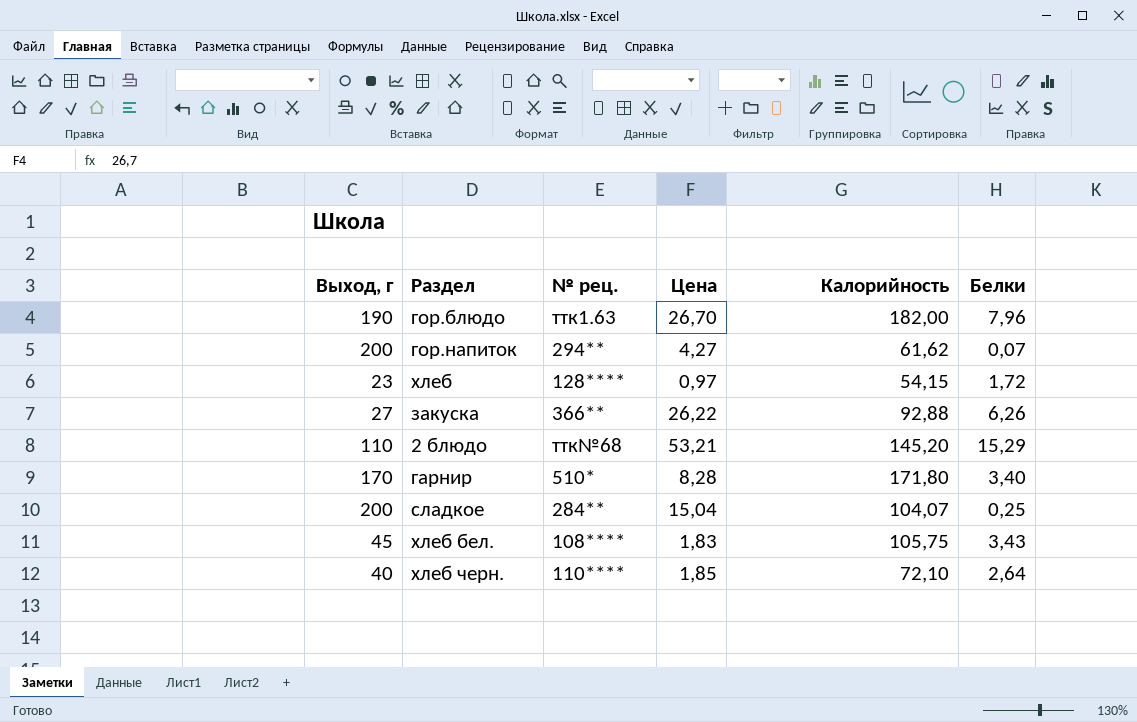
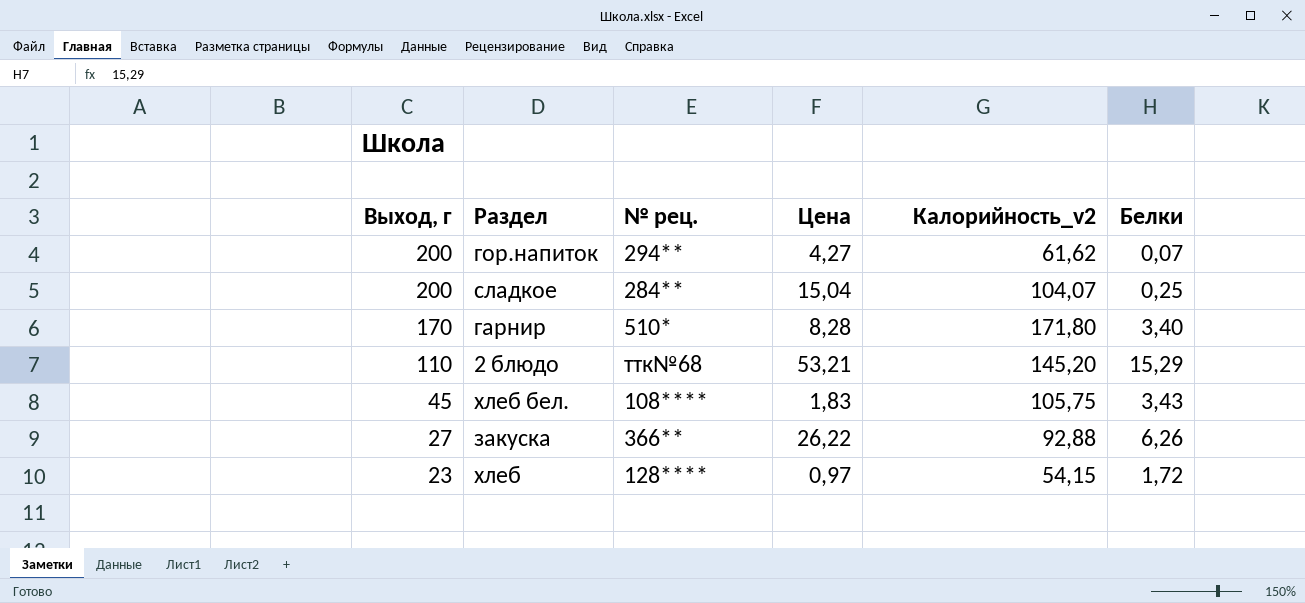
row order: none -> Выход, г descending
column name: Калорийность -> Калорийность_v2
row гор.блюдо: 190 | ттк1.63 | 26,70 | 182,00 | 7,96 -> none
row хлеб черн.: 40 | 110**** | 1,85 | 72,10 | 2,64 -> none

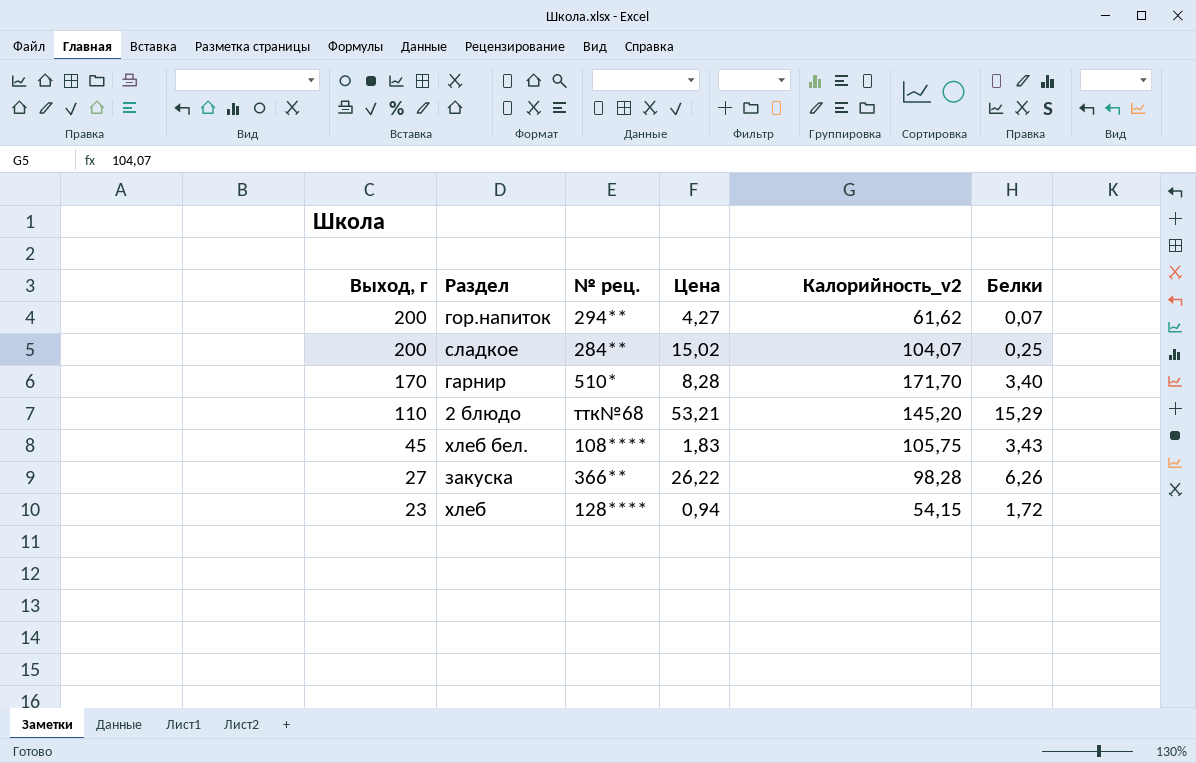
сладкое | Цена: 15,04 -> 15,02
гарнир | Калорийность_v2: 171,80 -> 171,70
закуска | Калорийность_v2: 92,88 -> 98,28
хлеб | Цена: 0,97 -> 0,94

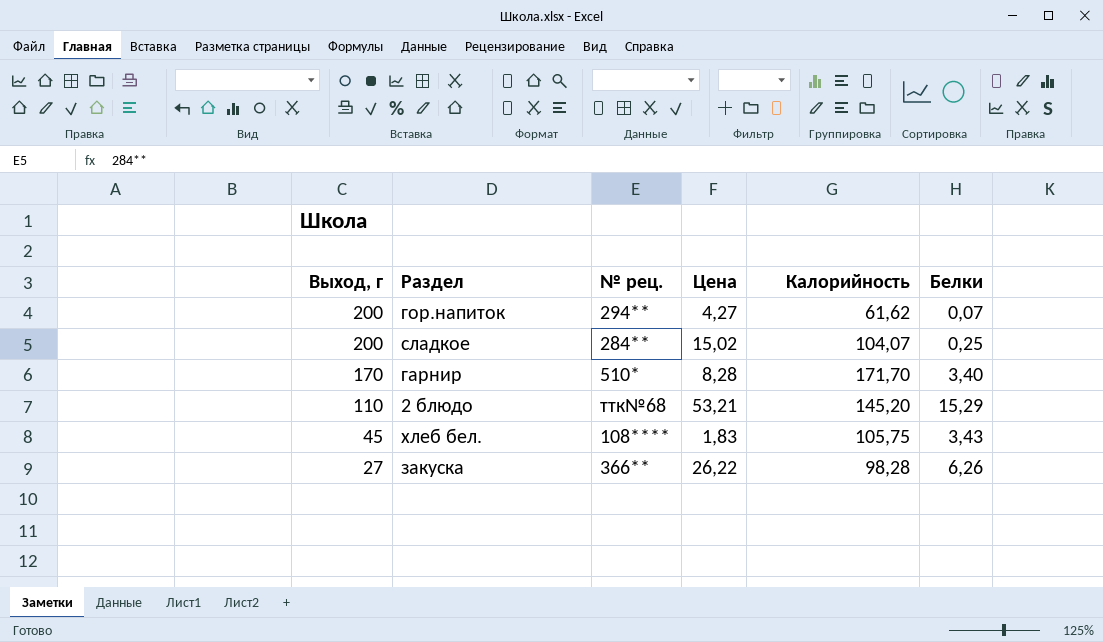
column name: Калорийность_v2 -> Калорийность
row хлеб: 23 | 128**** | 0,94 | 54,15 | 1,72 -> none

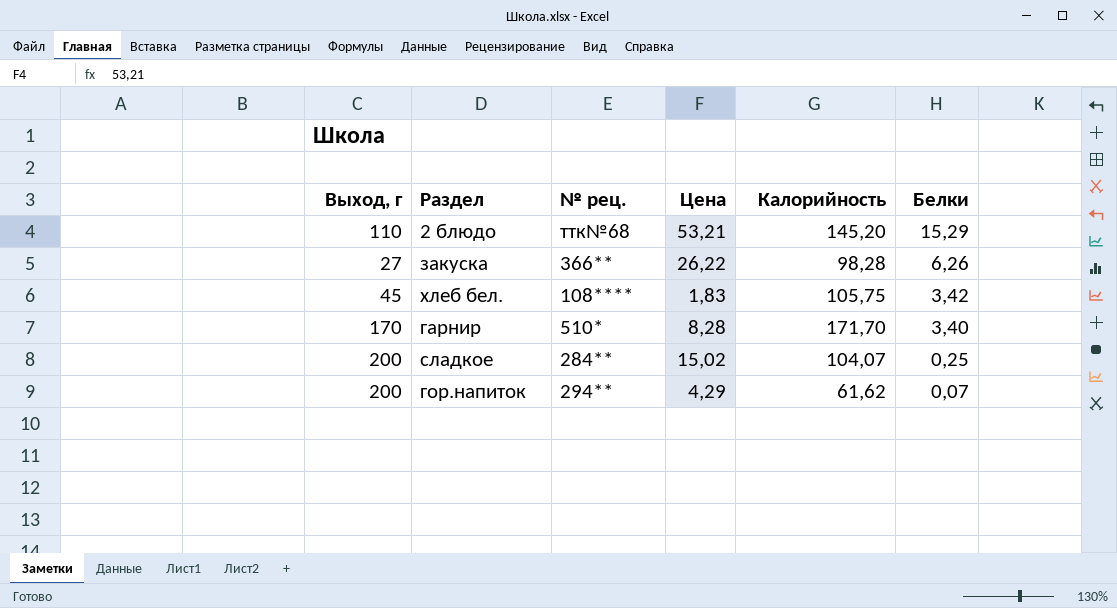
row order: Выход, г descending -> Белки descending
хлеб бел. | Белки: 3,43 -> 3,42
гор.напиток | Цена: 4,27 -> 4,29

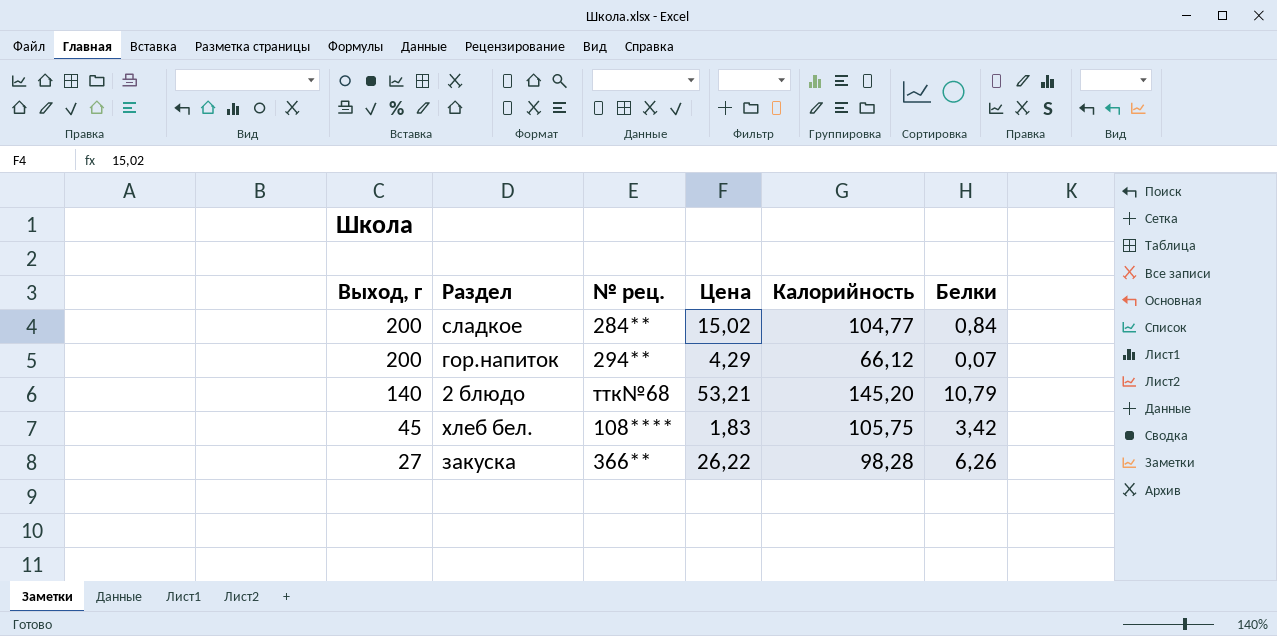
row order: Белки descending -> Выход, г descending
row гарнир: 170 | 510* | 8,28 | 171,70 | 3,40 -> none
сладкое | Калорийность: 104,07 -> 104,77
сладкое | Белки: 0,25 -> 0,84
гор.напиток | Калорийность: 61,62 -> 66,12
2 блюдо | Выход, г: 110 -> 140
2 блюдо | Белки: 15,29 -> 10,79

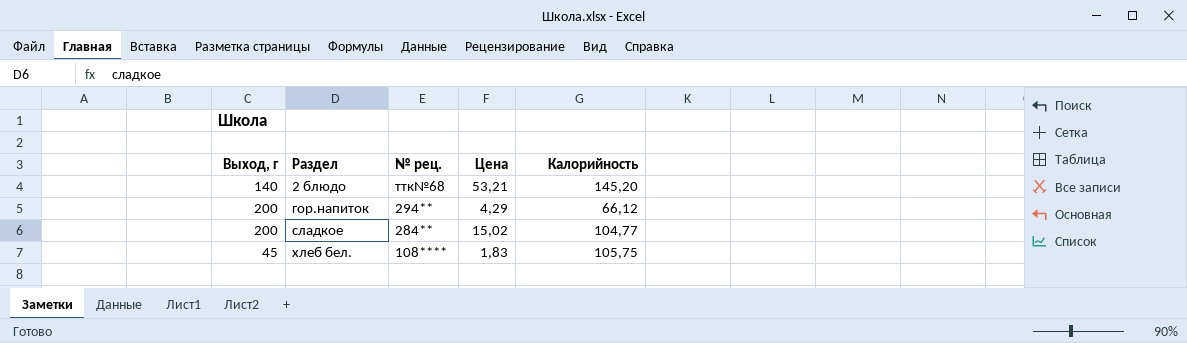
row order: Выход, г descending -> Раздел ascending
column Белки | position: 6 -> none
row закуска: 27 | 366** | 26,22 | 98,28 | 6,26 -> none

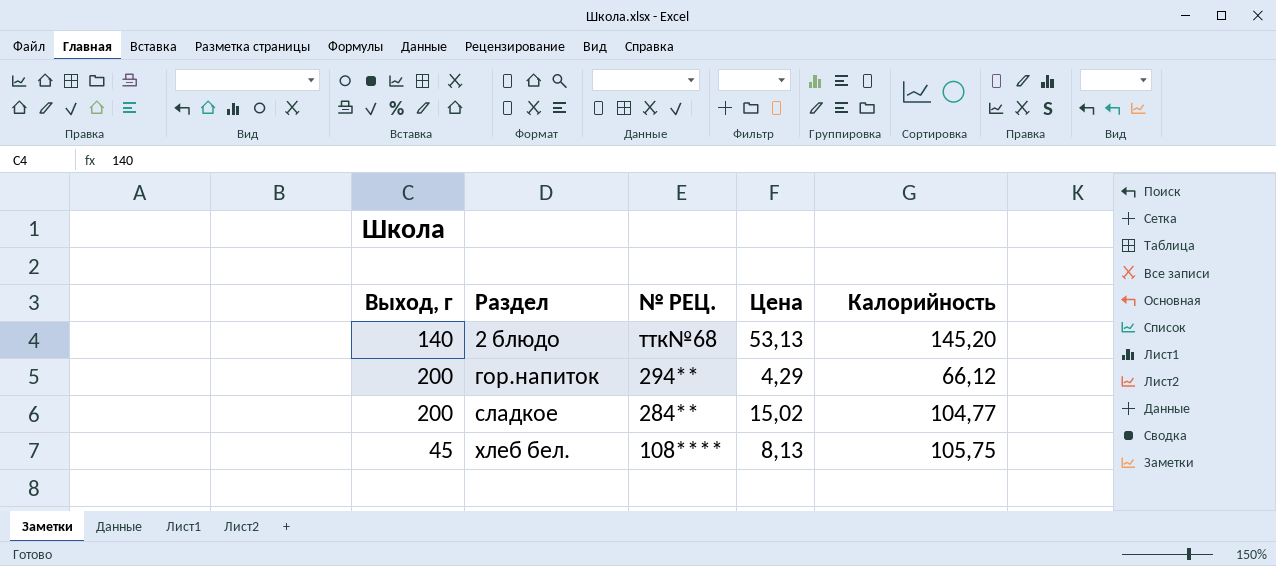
column name: № рец. -> № РЕЦ.
2 блюдо | Цена: 53,21 -> 53,13
хлеб бел. | Цена: 1,83 -> 8,13

